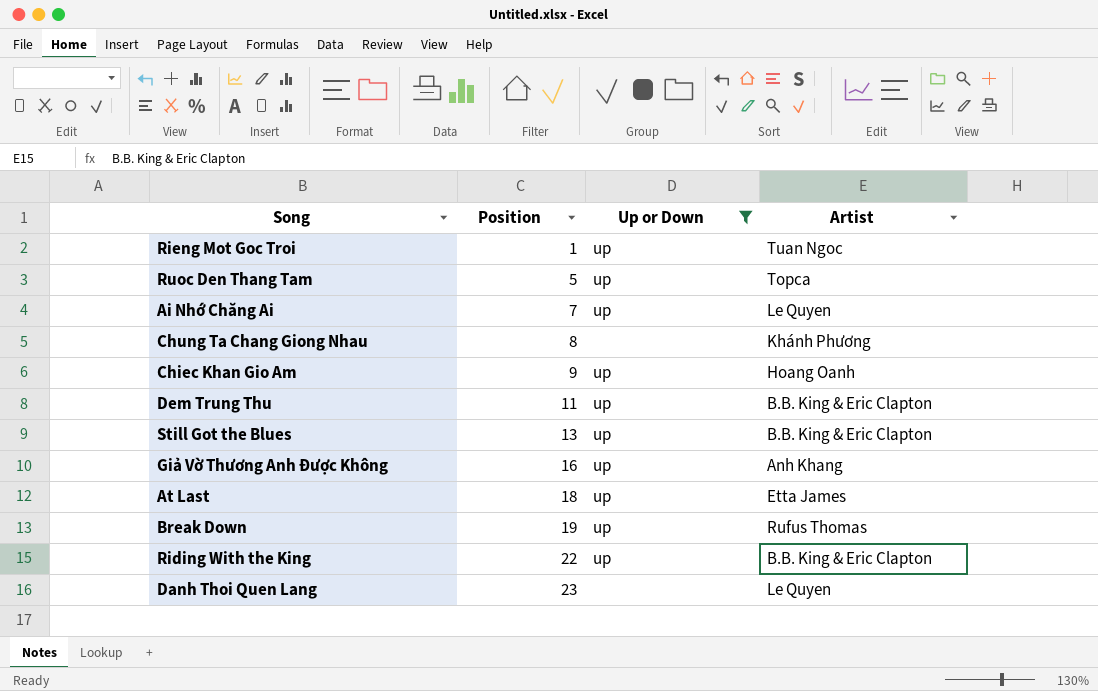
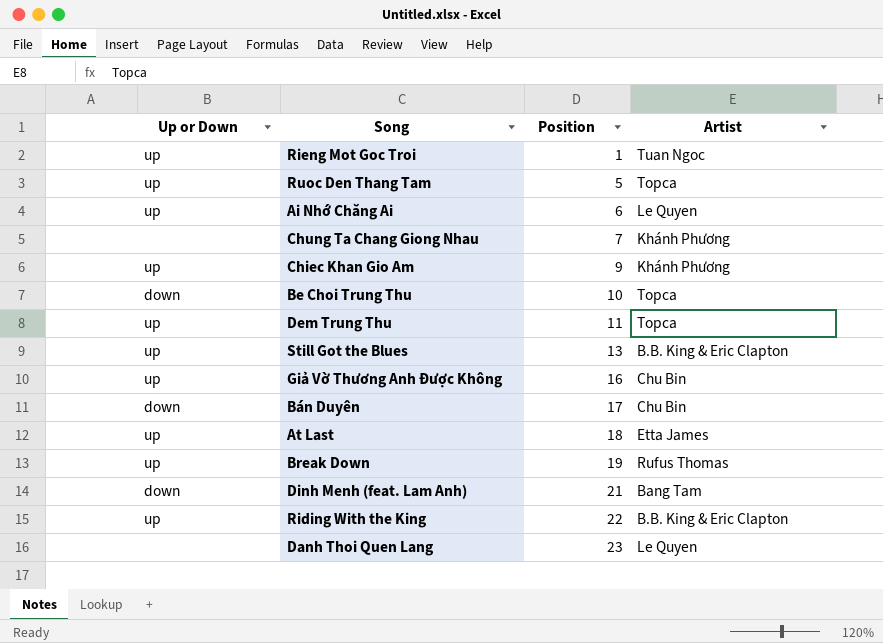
filter: Up or Down != down -> none
column Up or Down | position: 3 -> 1
Ai Nhớ Chăng Ai | Position: 7 -> 6
Chung Ta Chang Giong Nhau | Position: 8 -> 7
Chiec Khan Gio Am | Artist: Hoang Oanh -> Khánh Phương
Dem Trung Thu | Artist: B.B. King & Eric Clapton -> Topca
Giả Vờ Thương Anh Được Không | Artist: Anh Khang -> Chu Bin

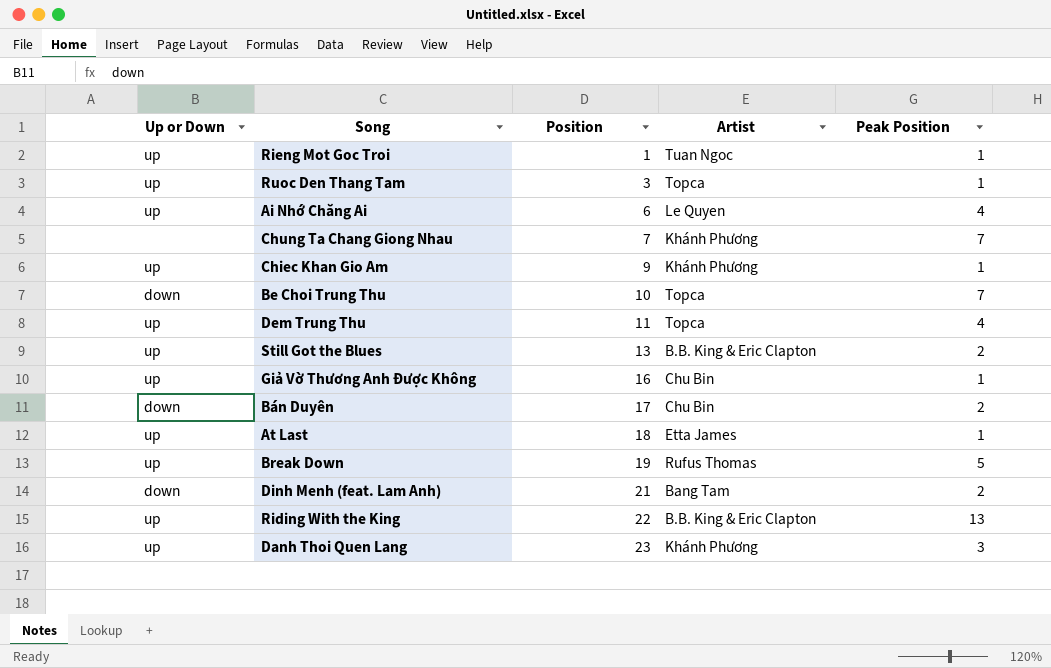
column Peak Position | position: none -> 5
Ruoc Den Thang Tam | Position: 5 -> 3
Danh Thoi Quen Lang | Up or Down: none -> up
Danh Thoi Quen Lang | Artist: Le Quyen -> Khánh Phương

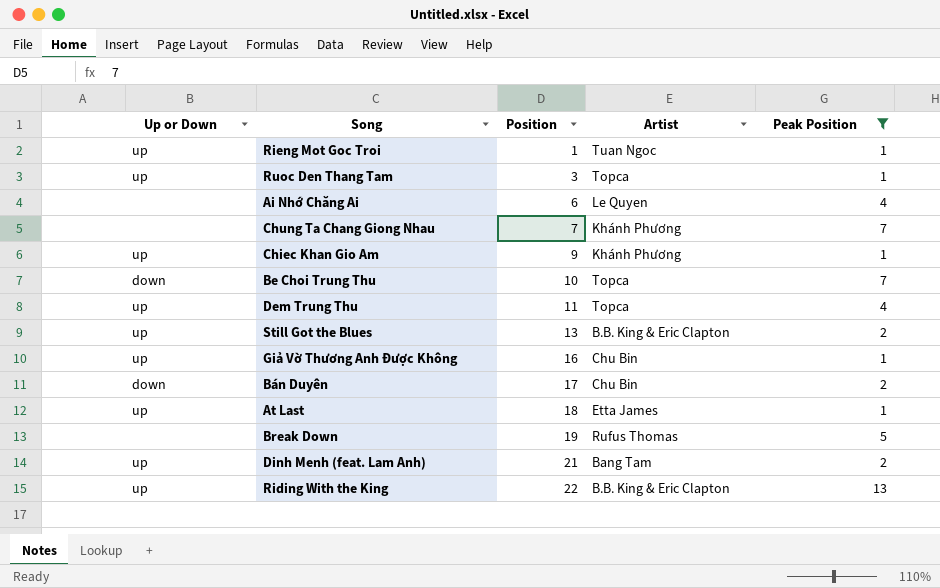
filter: none -> Peak Position != 3
Ai Nhớ Chăng Ai | Up or Down: up -> none
Break Down | Up or Down: up -> none
Dinh Menh (feat. Lam Anh) | Up or Down: down -> up

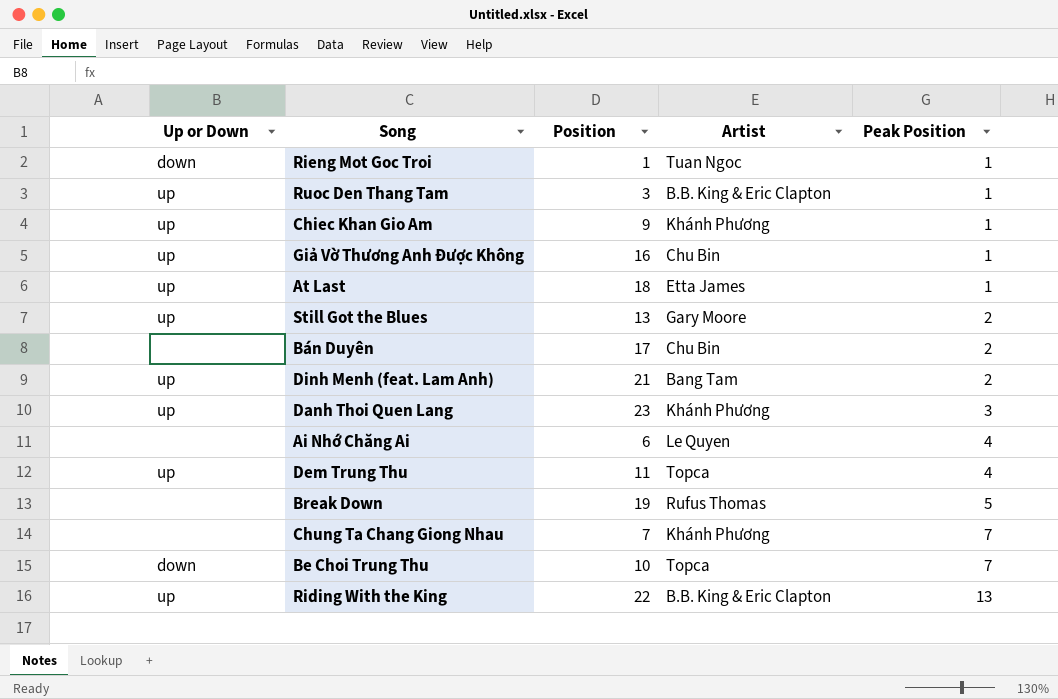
filter: Peak Position != 3 -> none
row order: Position ascending -> Peak Position ascending
Rieng Mot Goc Troi | Up or Down: up -> down
Ruoc Den Thang Tam | Artist: Topca -> B.B. King & Eric Clapton
Still Got the Blues | Artist: B.B. King & Eric Clapton -> Gary Moore
Bán Duyên | Up or Down: down -> none

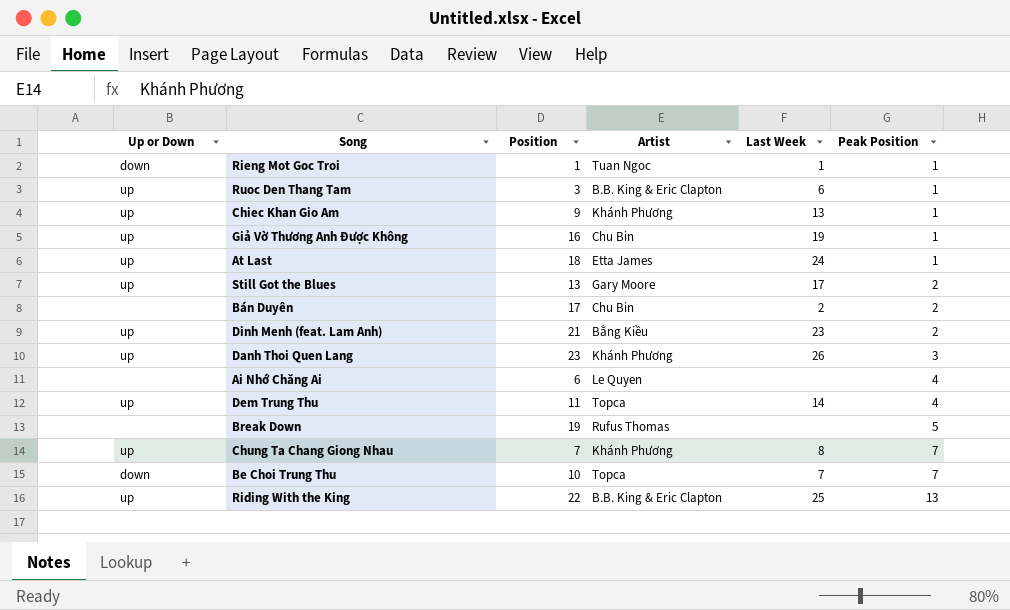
column Last Week | position: none -> 5
Dinh Menh (feat. Lam Anh) | Artist: Bang Tam -> Bằng Kiều
Chung Ta Chang Giong Nhau | Up or Down: none -> up

